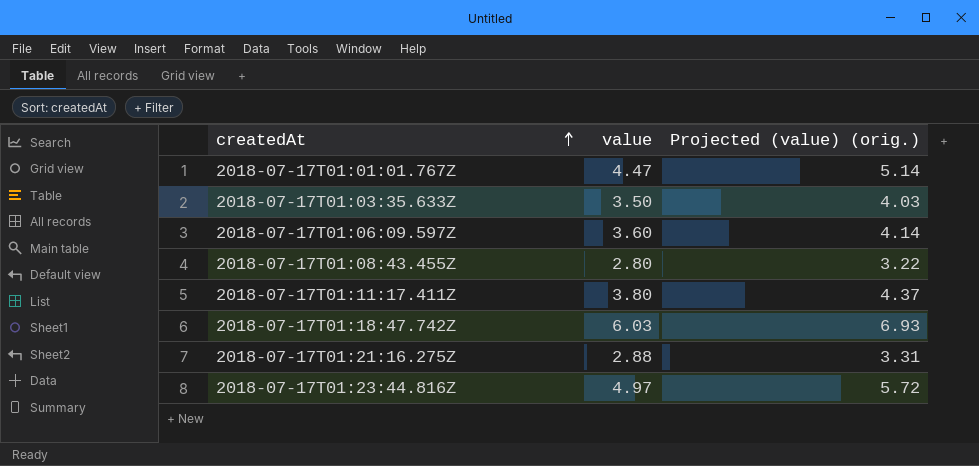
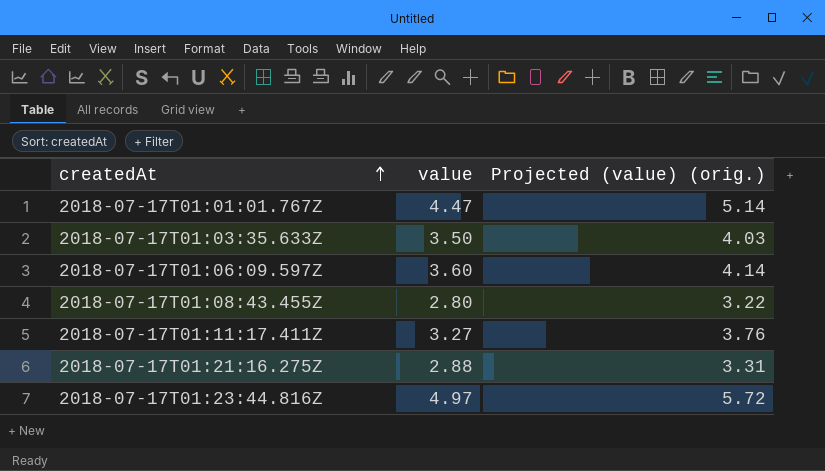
row 2018-07-17T01:18:47.742Z: 6.03 | 6.93 -> none
2018-07-17T01:11:17.411Z | value: 3.80 -> 3.27
2018-07-17T01:11:17.411Z | Projected (value) (orig.): 4.37 -> 3.76

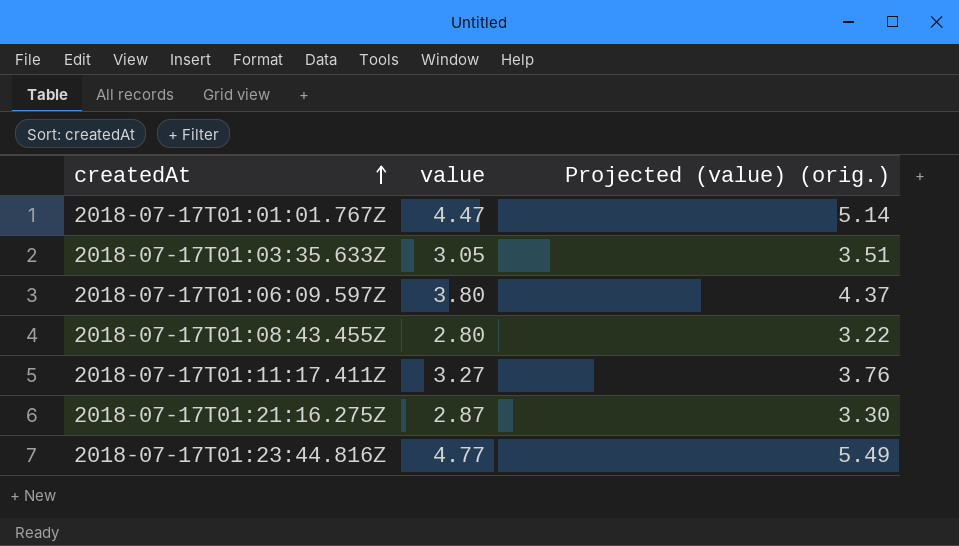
2018-07-17T01:03:35.633Z | value: 3.50 -> 3.05
2018-07-17T01:03:35.633Z | Projected (value) (orig.): 4.03 -> 3.51
2018-07-17T01:06:09.597Z | value: 3.60 -> 3.80
2018-07-17T01:06:09.597Z | Projected (value) (orig.): 4.14 -> 4.37
2018-07-17T01:21:16.275Z | value: 2.88 -> 2.87
2018-07-17T01:21:16.275Z | Projected (value) (orig.): 3.31 -> 3.30
2018-07-17T01:23:44.816Z | value: 4.97 -> 4.77
2018-07-17T01:23:44.816Z | Projected (value) (orig.): 5.72 -> 5.49

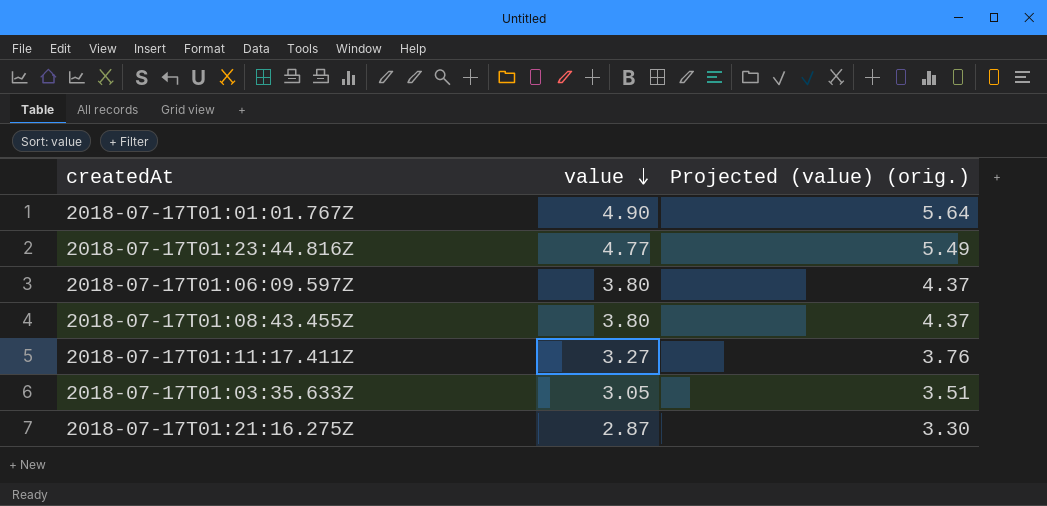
row order: createdAt ascending -> value descending
2018-07-17T01:01:01.767Z | value: 4.47 -> 4.90
2018-07-17T01:01:01.767Z | Projected (value) (orig.): 5.14 -> 5.64
2018-07-17T01:08:43.455Z | value: 2.80 -> 3.80
2018-07-17T01:08:43.455Z | Projected (value) (orig.): 3.22 -> 4.37

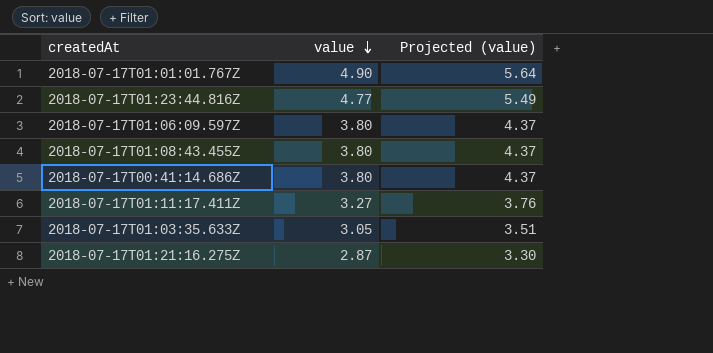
column name: Projected (value) (orig.) -> Projected (value)
row 2018-07-17T00:41:14.686Z: none -> 3.80 | 4.37

